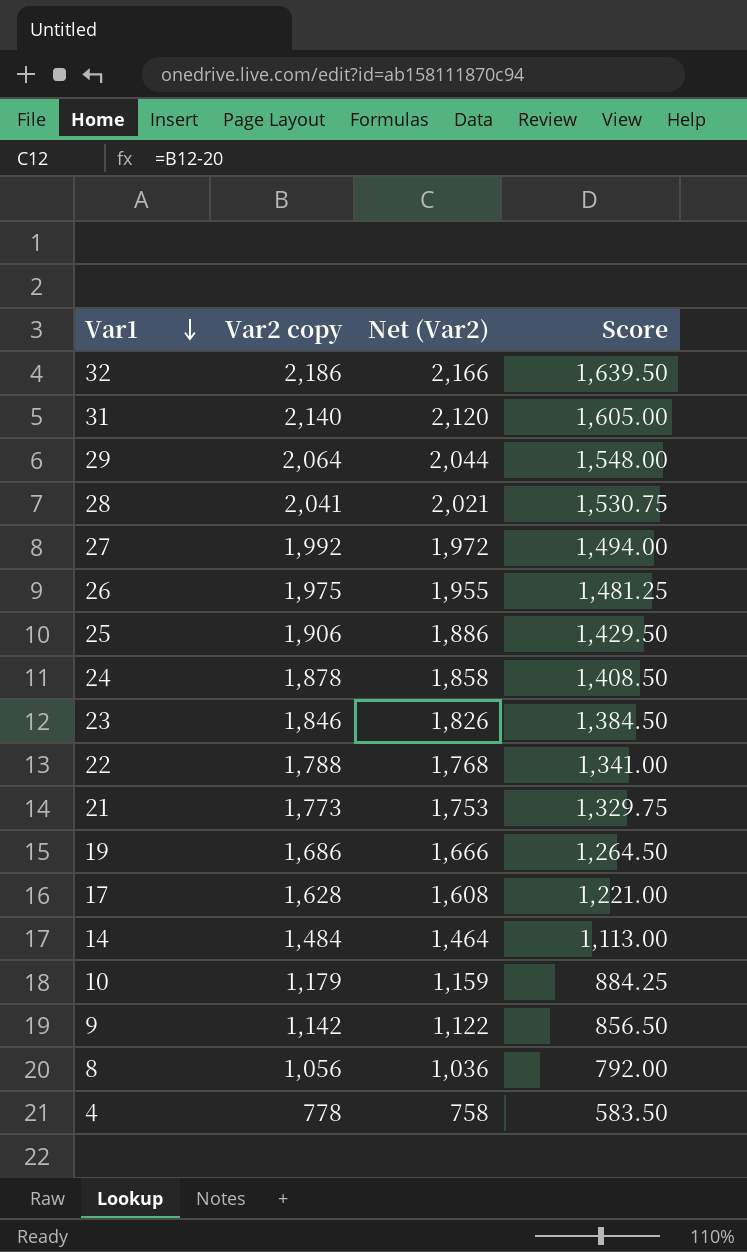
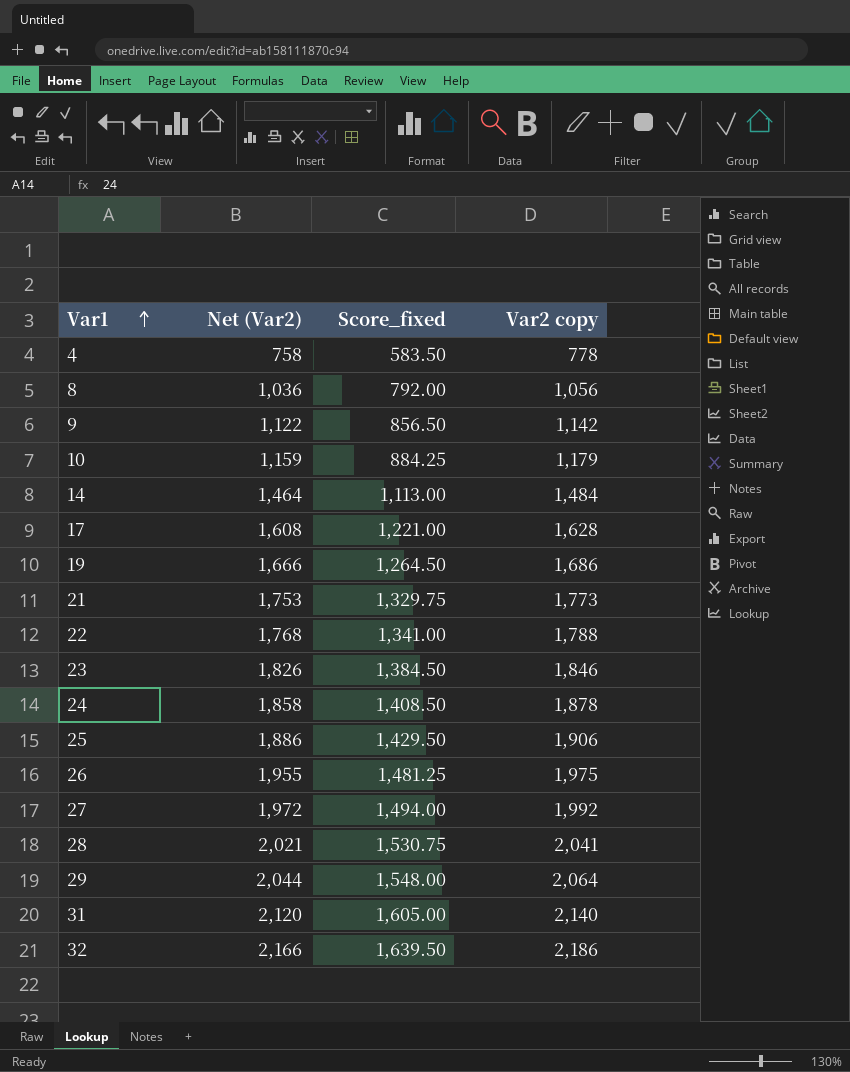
row order: Var1 descending -> Var1 ascending
column name: Score -> Score_fixed
column Var2 copy | position: 2 -> 4

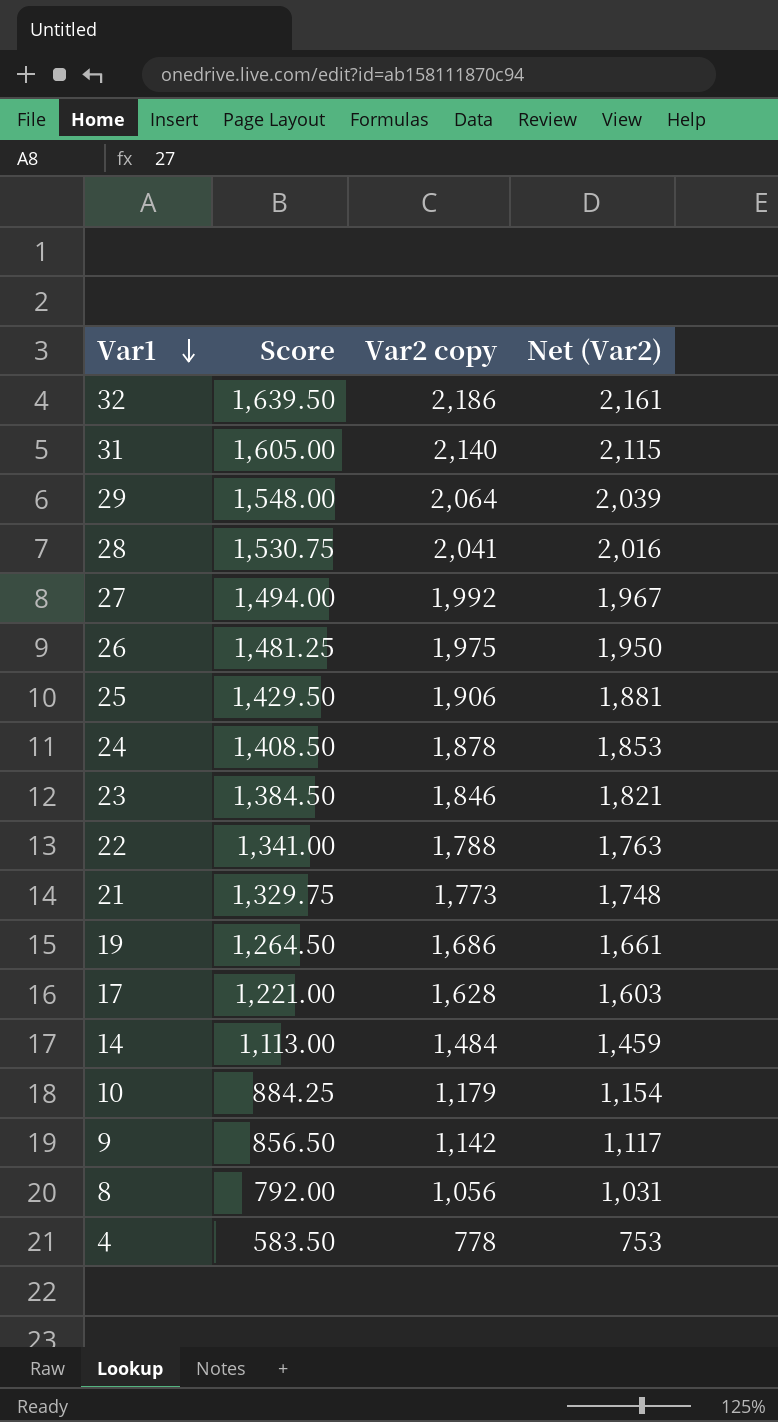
row order: Var1 ascending -> Var1 descending
column name: Score_fixed -> Score
column Net (Var2) | formula: [Var2 copy] - 20 -> [Var2 copy] - 25
column Net (Var2) | position: 2 -> 4

